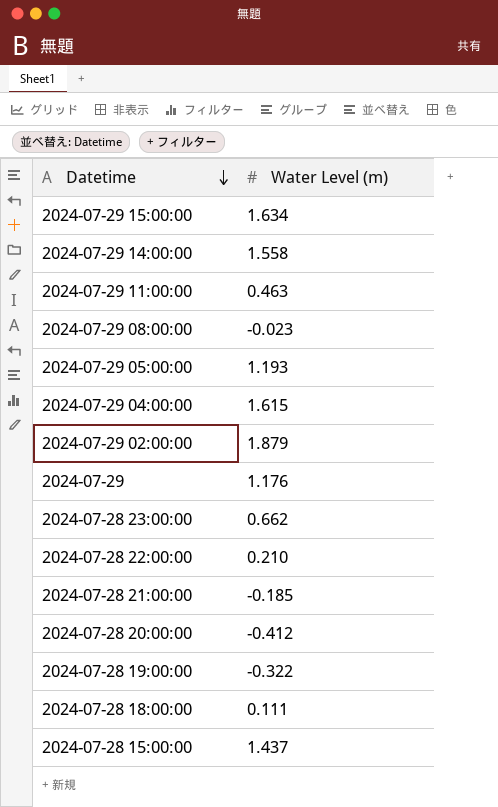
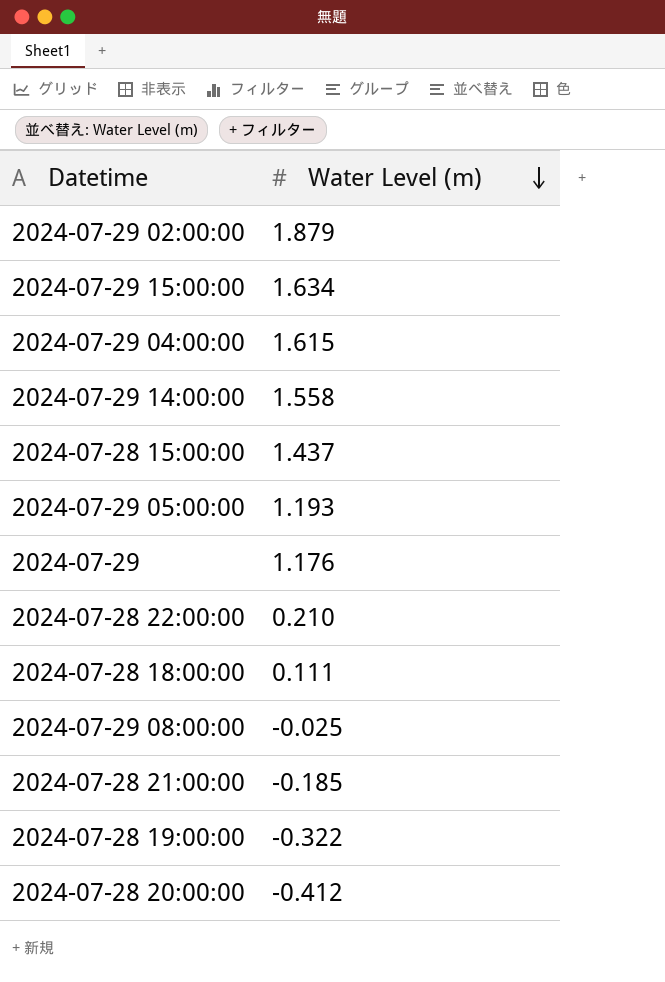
row order: Datetime descending -> Water Level (m) descending
row 2024-07-29 11:00:00: 0.463 -> none
row 2024-07-28 23:00:00: 0.662 -> none
2024-07-29 08:00:00 | Water Level (m): -0.023 -> -0.025

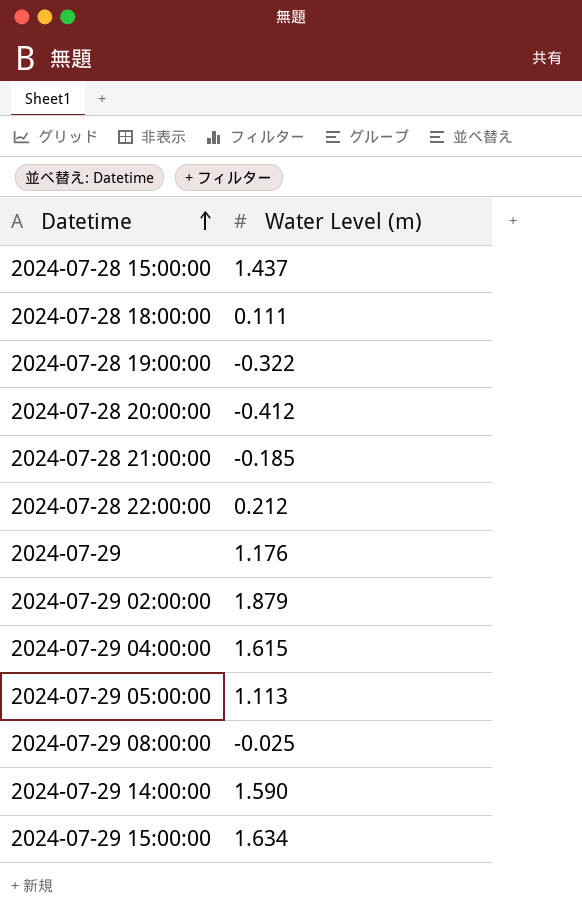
row order: Water Level (m) descending -> Datetime ascending
2024-07-28 22:00:00 | Water Level (m): 0.210 -> 0.212
2024-07-29 05:00:00 | Water Level (m): 1.193 -> 1.113
2024-07-29 14:00:00 | Water Level (m): 1.558 -> 1.590

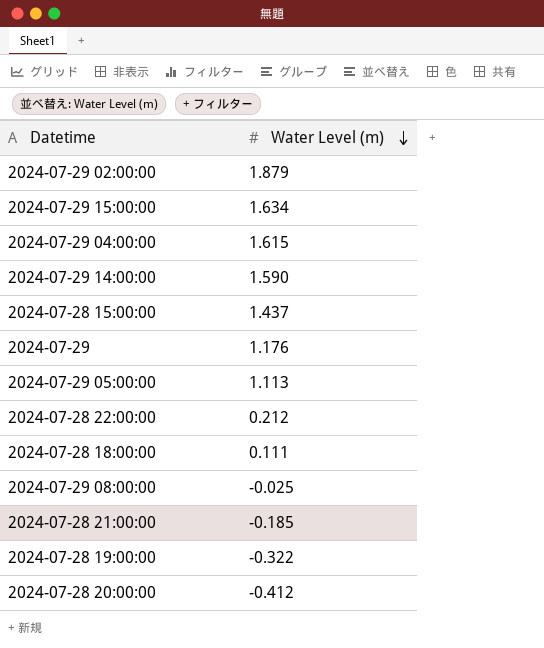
row order: Datetime ascending -> Water Level (m) descending

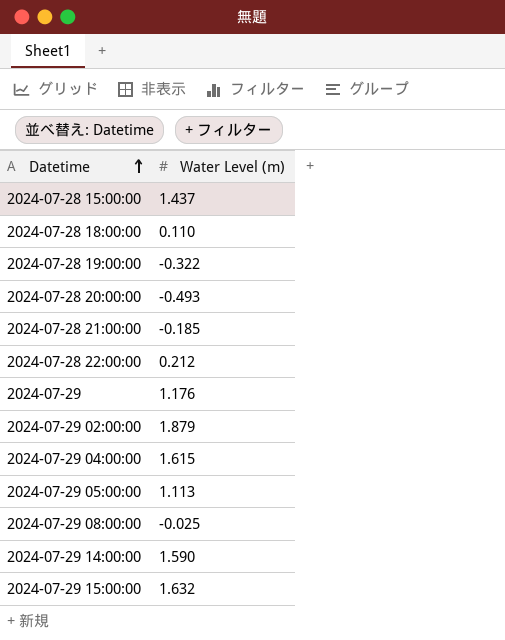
row order: Water Level (m) descending -> Datetime ascending
2024-07-28 18:00:00 | Water Level (m): 0.111 -> 0.110
2024-07-28 20:00:00 | Water Level (m): -0.412 -> -0.493
2024-07-29 15:00:00 | Water Level (m): 1.634 -> 1.632

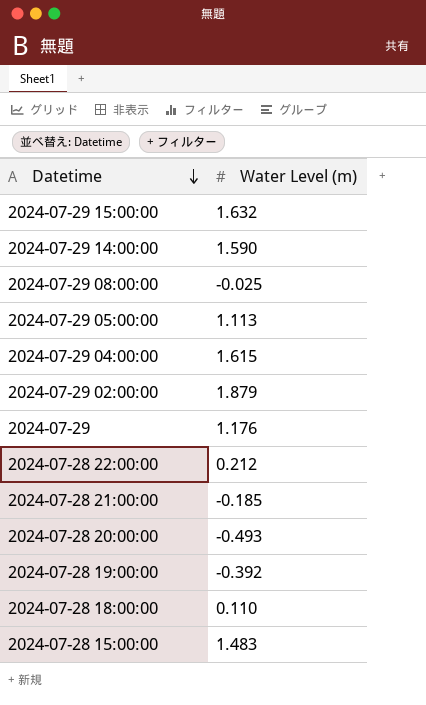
row order: Datetime ascending -> Datetime descending
2024-07-28 19:00:00 | Water Level (m): -0.322 -> -0.392
2024-07-28 15:00:00 | Water Level (m): 1.437 -> 1.483

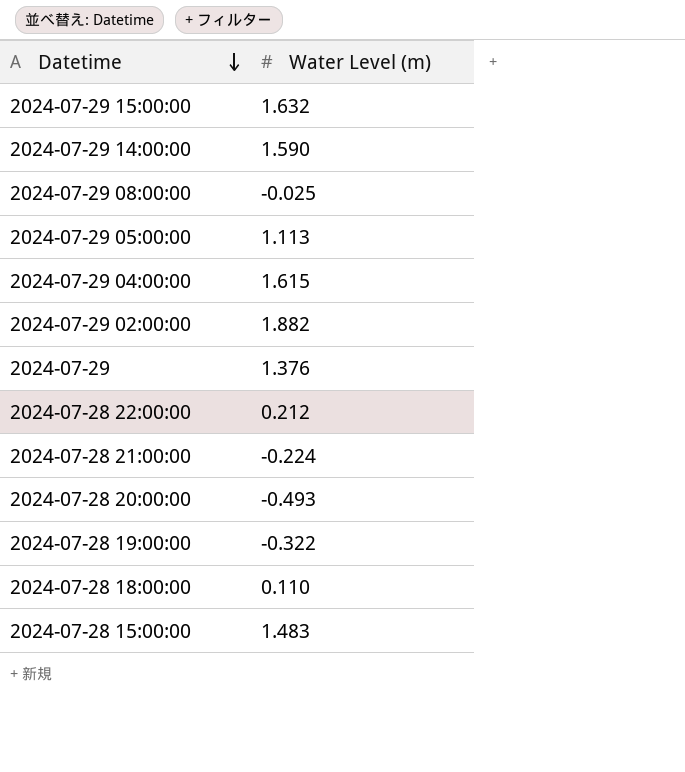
2024-07-29 02:00:00 | Water Level (m): 1.879 -> 1.882
2024-07-29 | Water Level (m): 1.176 -> 1.376
2024-07-28 21:00:00 | Water Level (m): -0.185 -> -0.224
2024-07-28 19:00:00 | Water Level (m): -0.392 -> -0.322

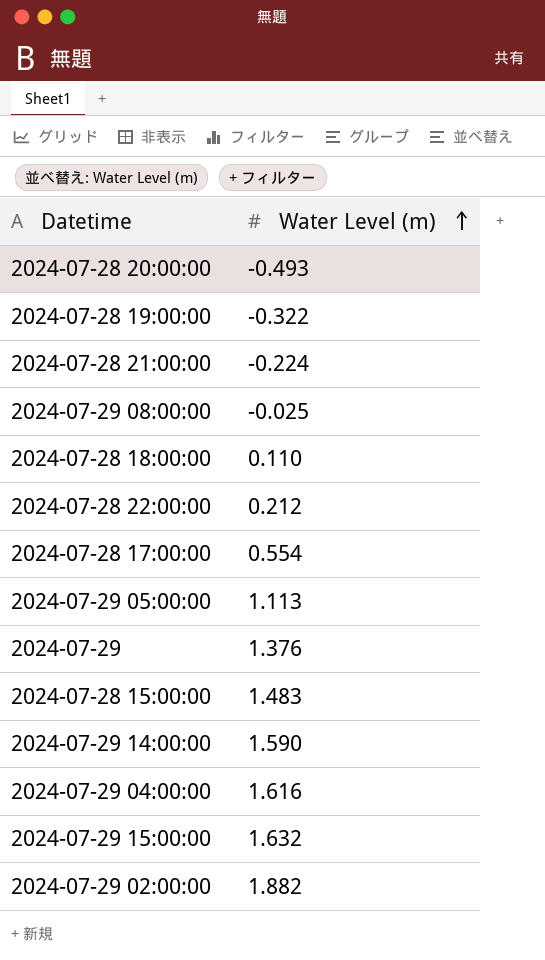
row order: Datetime descending -> Water Level (m) ascending
row 2024-07-28 17:00:00: none -> 0.554
2024-07-29 04:00:00 | Water Level (m): 1.615 -> 1.616

